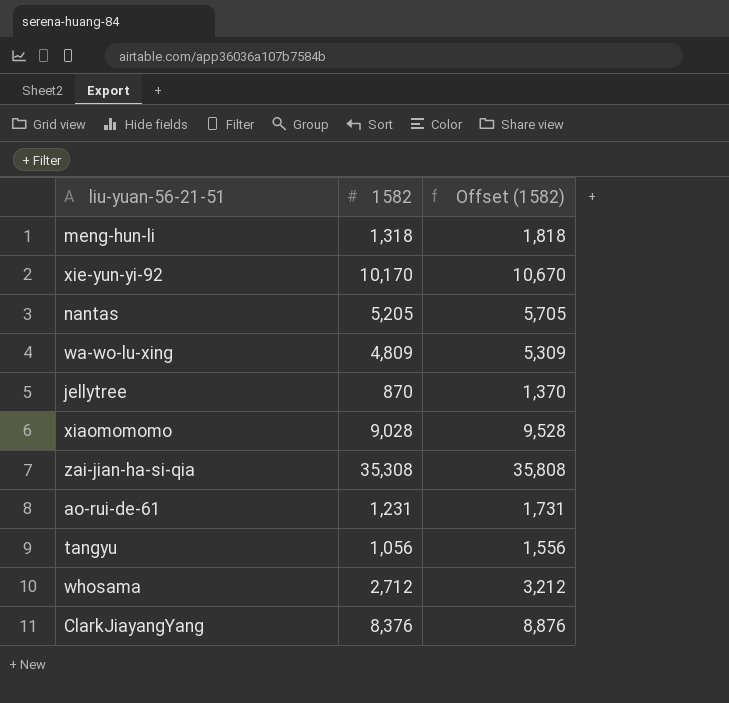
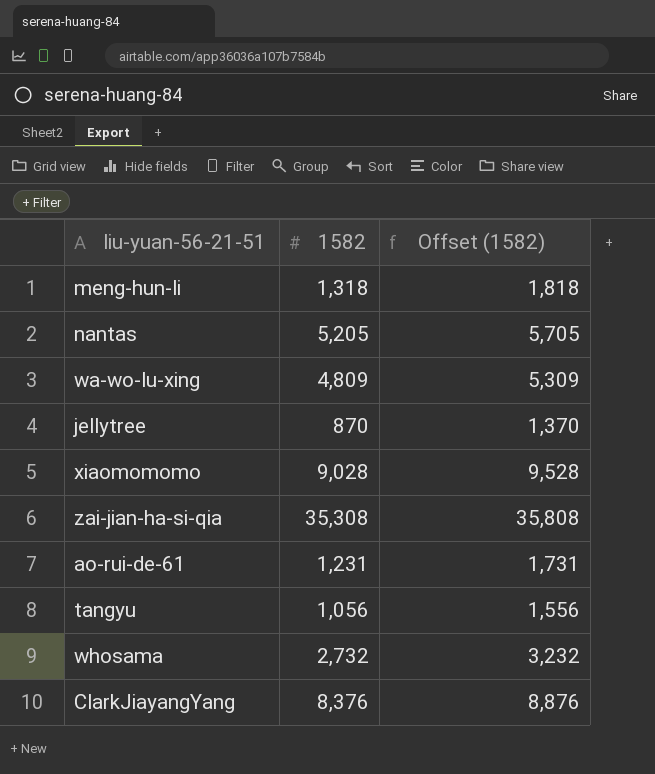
row xie-yun-yi-92: 10,170 | 10,670 -> none
whosama | 1582: 2,712 -> 2,732
whosama | Offset (1582): 3,212 -> 3,232

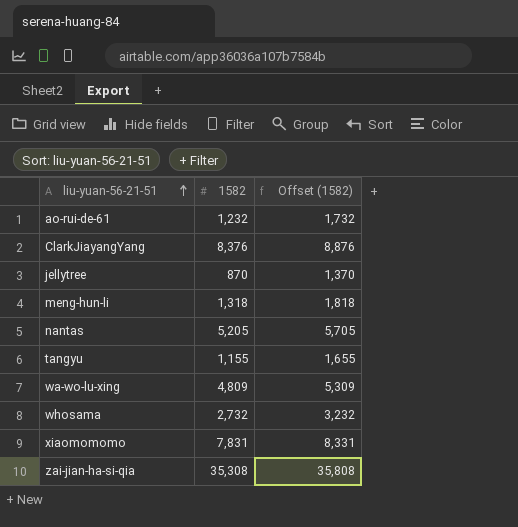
row order: none -> liu-yuan-56-21-51 ascending
ao-rui-de-61 | 1582: 1,231 -> 1,232
ao-rui-de-61 | Offset (1582): 1,731 -> 1,732
tangyu | 1582: 1,056 -> 1,155
tangyu | Offset (1582): 1,556 -> 1,655
xiaomomomo | 1582: 9,028 -> 7,831
xiaomomomo | Offset (1582): 9,528 -> 8,331

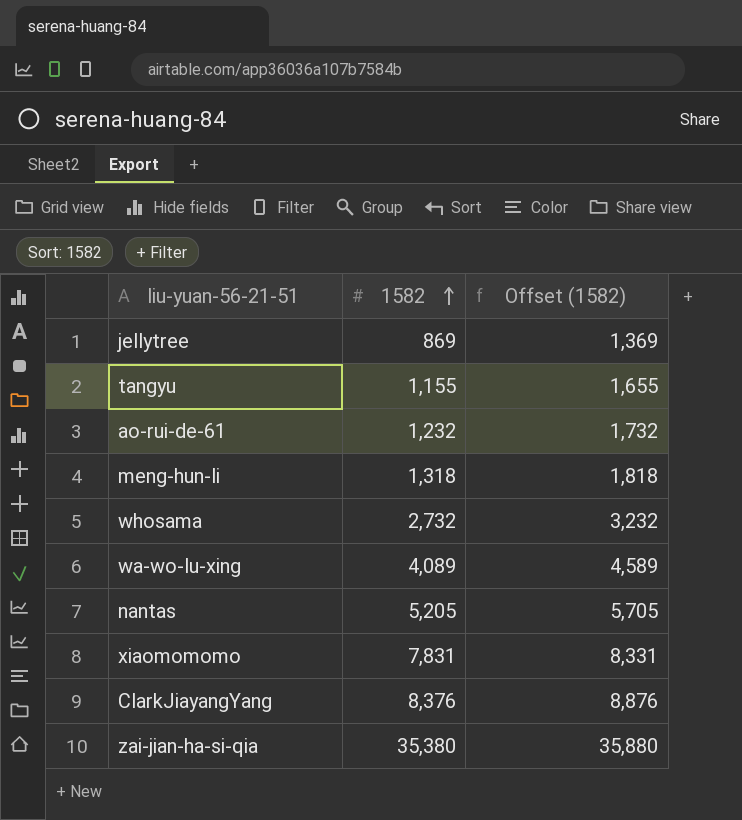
row order: liu-yuan-56-21-51 ascending -> 1582 ascending
jellytree | 1582: 870 -> 869
jellytree | Offset (1582): 1,370 -> 1,369
wa-wo-lu-xing | 1582: 4,809 -> 4,089
wa-wo-lu-xing | Offset (1582): 5,309 -> 4,589
zai-jian-ha-si-qia | 1582: 35,308 -> 35,380
zai-jian-ha-si-qia | Offset (1582): 35,808 -> 35,880

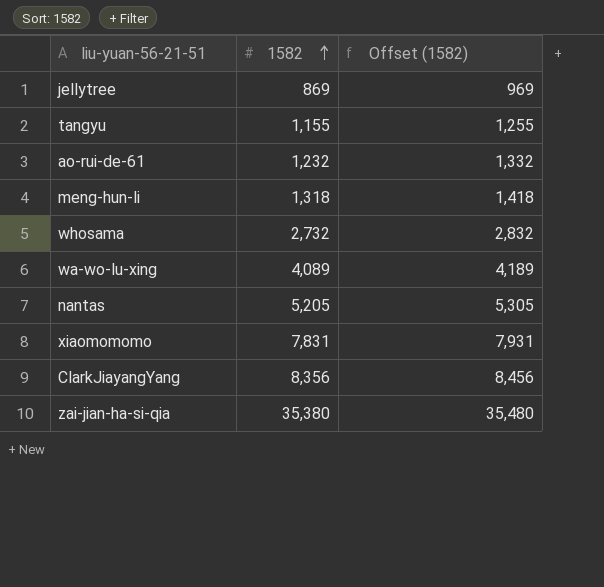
column Offset (1582) | formula: [1582] + 500 -> [1582] + 100
ClarkJiayangYang | 1582: 8,376 -> 8,356

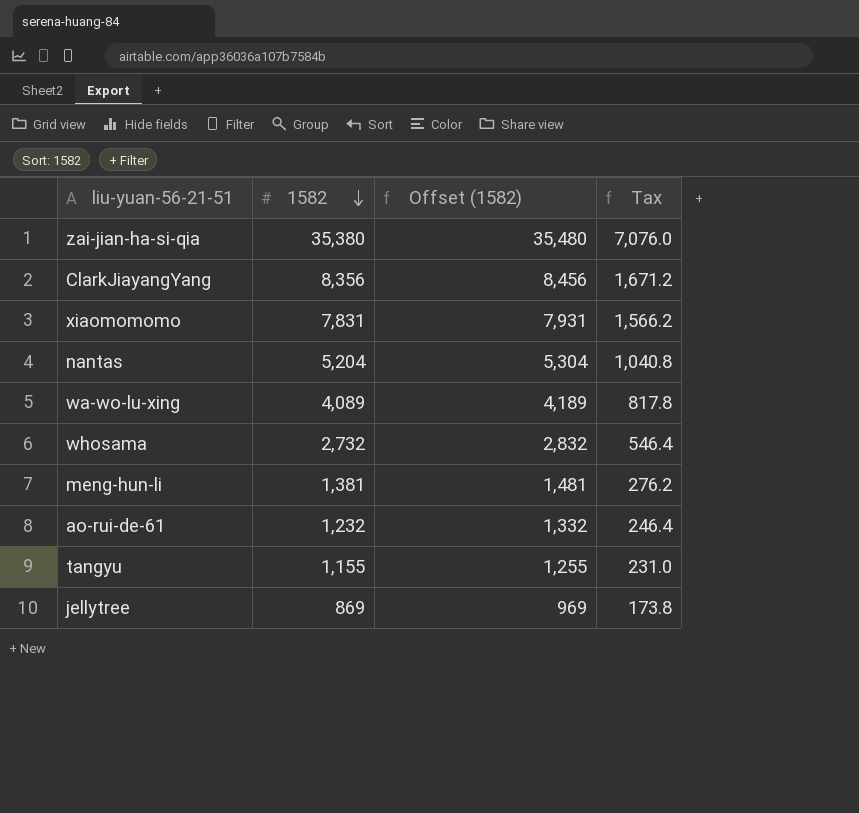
row order: 1582 ascending -> 1582 descending
column Tax | formula: none -> [1582] * 0.2
nantas | 1582: 5,205 -> 5,204
nantas | Offset (1582): 5,305 -> 5,304
meng-hun-li | 1582: 1,318 -> 1,381
meng-hun-li | Offset (1582): 1,418 -> 1,481

